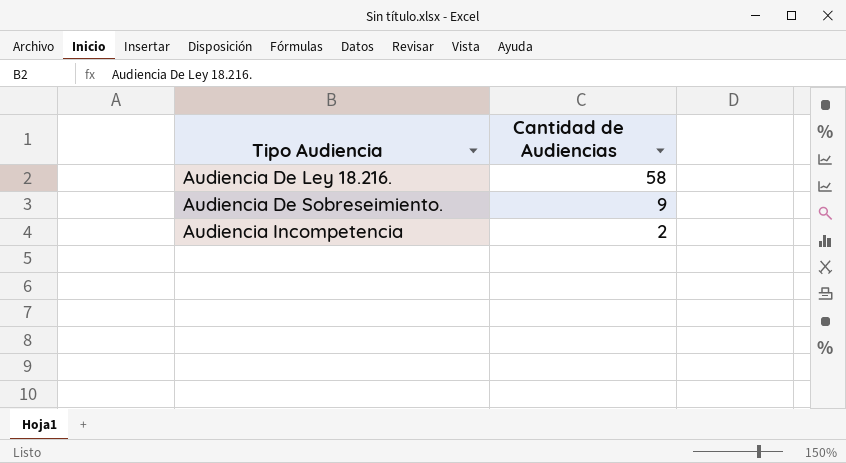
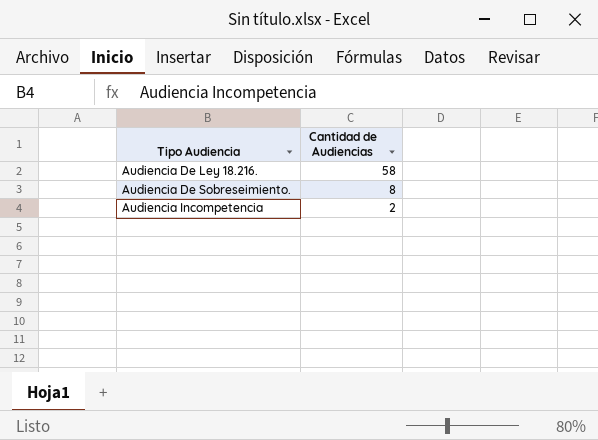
Audiencia De Sobreseimiento. | Cantidad de Audiencias: 9 -> 8

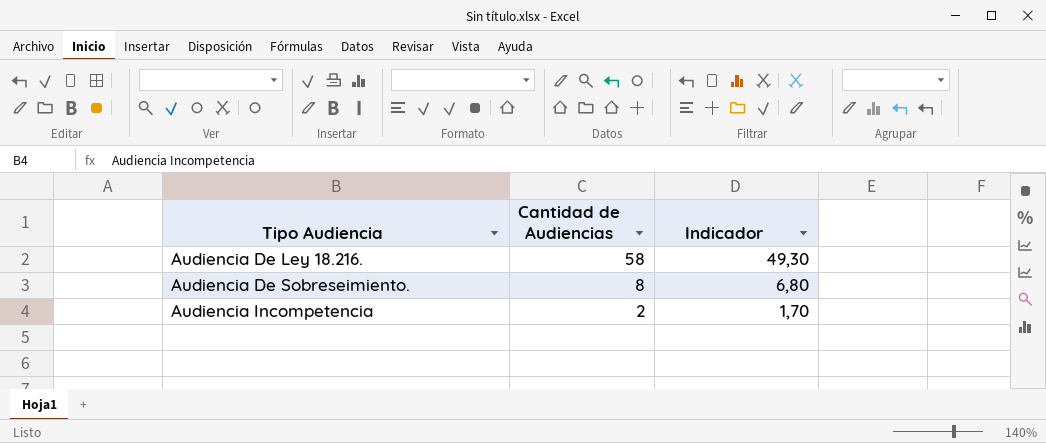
column Indicador | formula: none -> [Cantidad de Audiencias] * 0,85

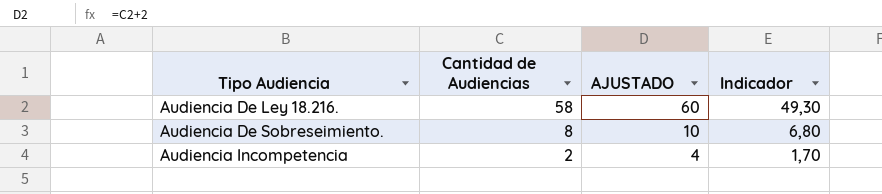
column AJUSTADO | formula: none -> [Cantidad de Audiencias] + 2

